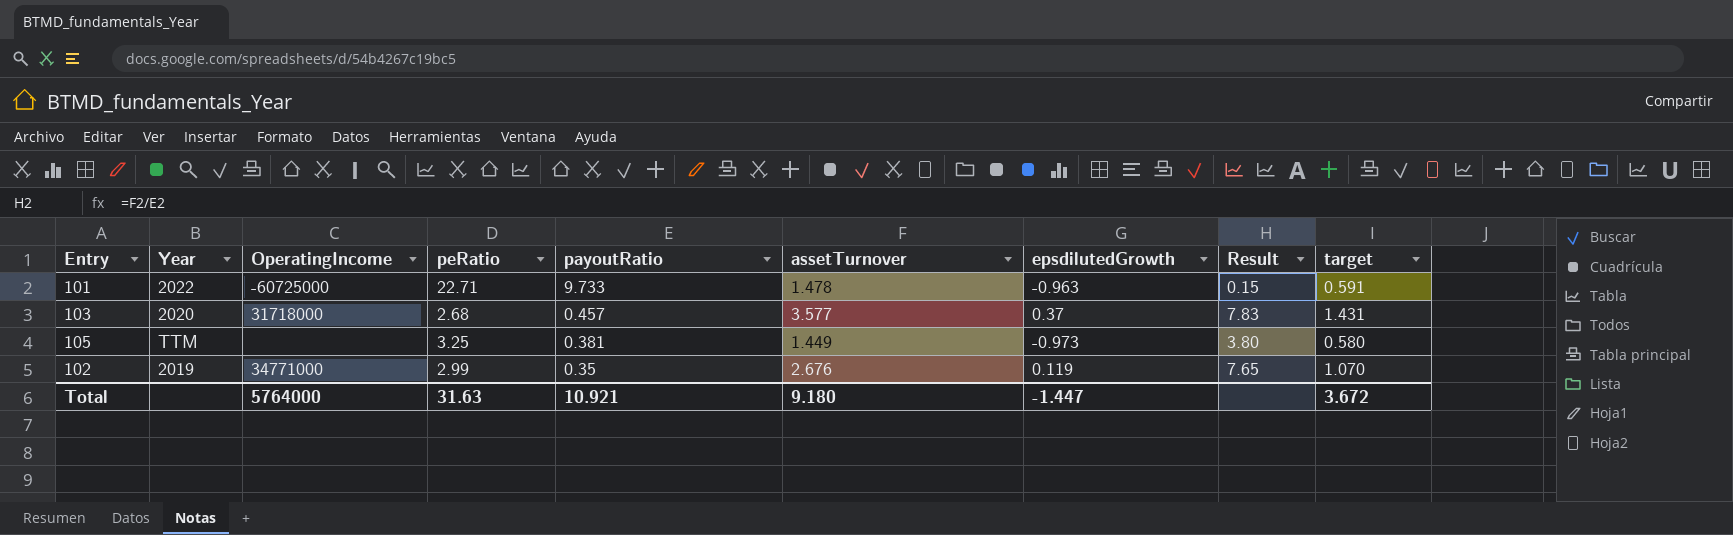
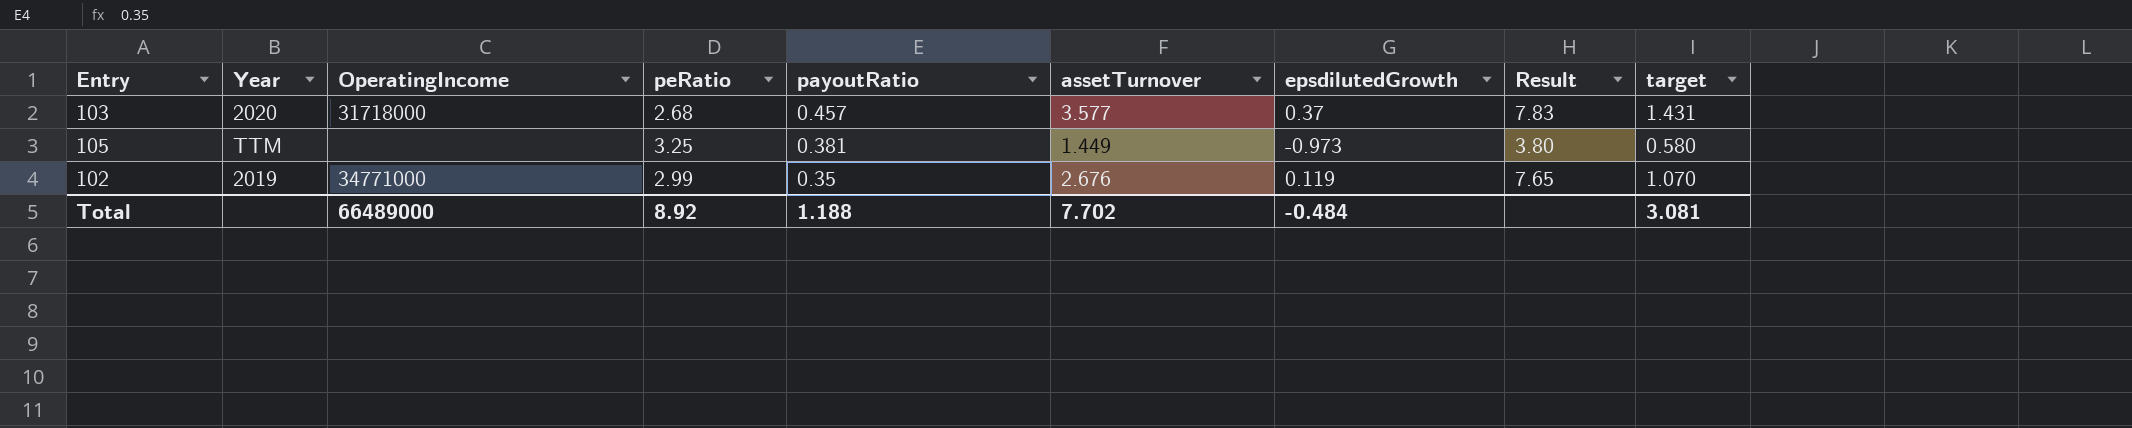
row 101: 2022 | -60725000 | 22.71 | 9.733 | 1.478 | -0.963 | 0.15 | 0.591 -> none
Total | OperatingIncome: 5764000 -> 66489000
Total | peRatio: 31.63 -> 8.92
Total | payoutRatio: 10.921 -> 1.188
Total | assetTurnover: 9.180 -> 7.702
Total | epsdilutedGrowth: -1.447 -> -0.484
Total | target: 3.672 -> 3.081

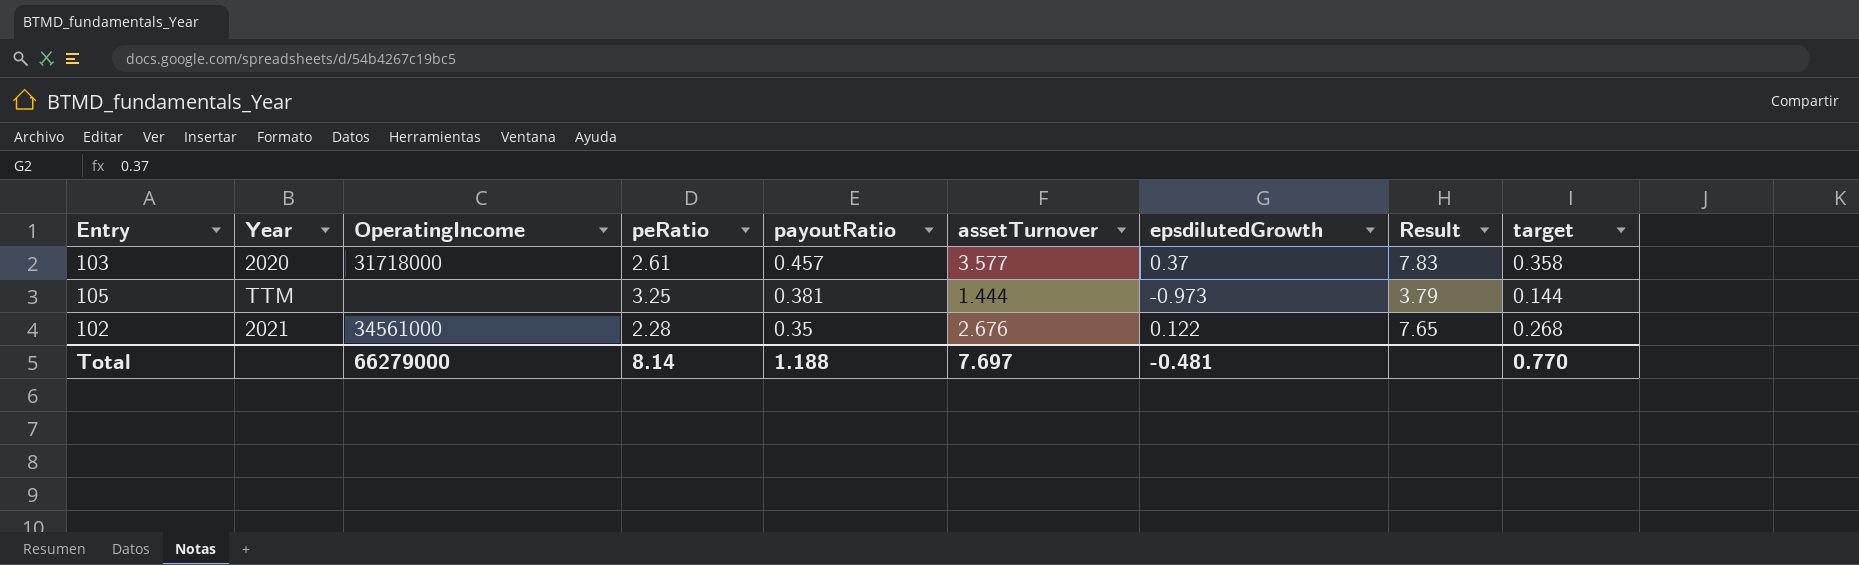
column target | formula: [assetTurnover] * 0.4 -> [assetTurnover] * 0.1
103 | peRatio: 2.68 -> 2.61
105 | assetTurnover: 1.449 -> 1.444
105 | Result: 3.80 -> 3.79
102 | Year: 2019 -> 2021
102 | OperatingIncome: 34771000 -> 34561000
102 | peRatio: 2.99 -> 2.28
102 | epsdilutedGrowth: 0.119 -> 0.122
Total | OperatingIncome: 66489000 -> 66279000
Total | peRatio: 8.92 -> 8.14
Total | assetTurnover: 7.702 -> 7.697
Total | epsdilutedGrowth: -0.484 -> -0.481
Total | target: 3.081 -> 0.770

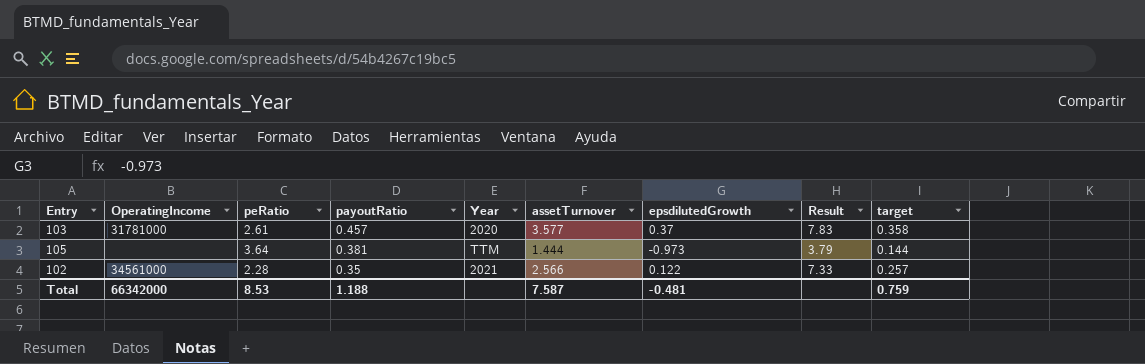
column Year | position: 2 -> 5
103 | OperatingIncome: 31718000 -> 31781000
105 | peRatio: 3.25 -> 3.64
102 | assetTurnover: 2.676 -> 2.566
102 | Result: 7.65 -> 7.33
102 | target: 0.268 -> 0.257
Total | OperatingIncome: 66279000 -> 66342000
Total | peRatio: 8.14 -> 8.53
Total | assetTurnover: 7.697 -> 7.587
Total | target: 0.770 -> 0.759

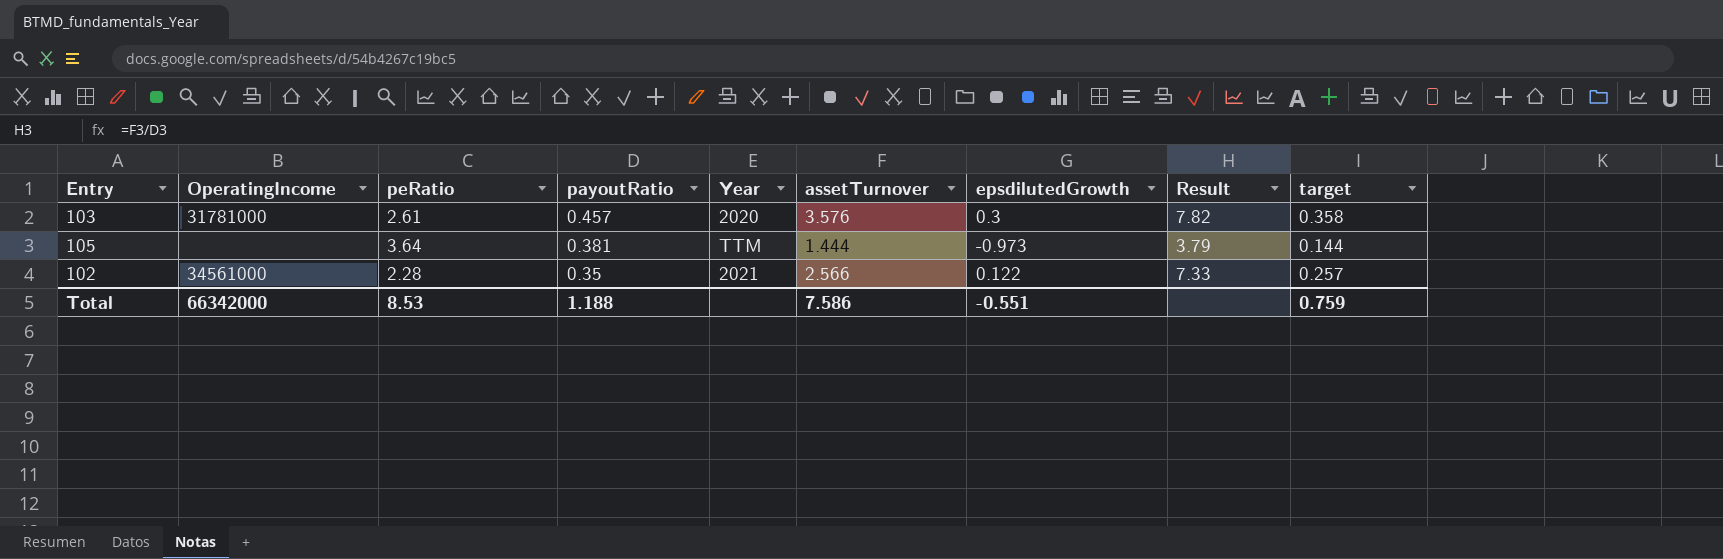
103 | assetTurnover: 3.577 -> 3.576
103 | epsdilutedGrowth: 0.37 -> 0.3
103 | Result: 7.83 -> 7.82
Total | assetTurnover: 7.587 -> 7.586
Total | epsdilutedGrowth: -0.481 -> -0.551

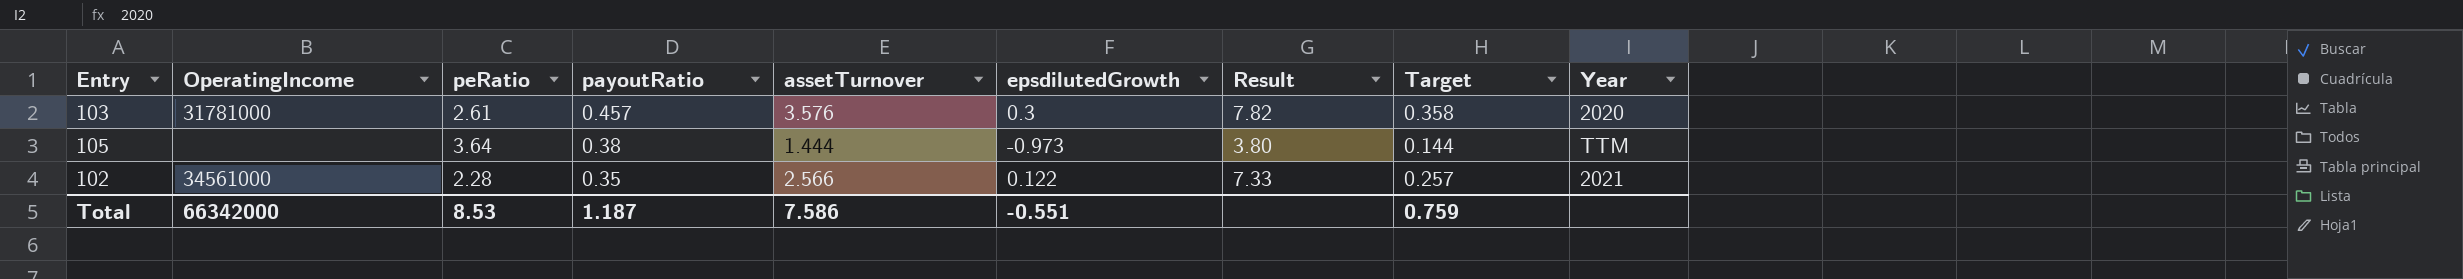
column name: target -> Target
column Year | position: 5 -> 9
105 | payoutRatio: 0.381 -> 0.38
105 | Result: 3.79 -> 3.80
Total | payoutRatio: 1.188 -> 1.187

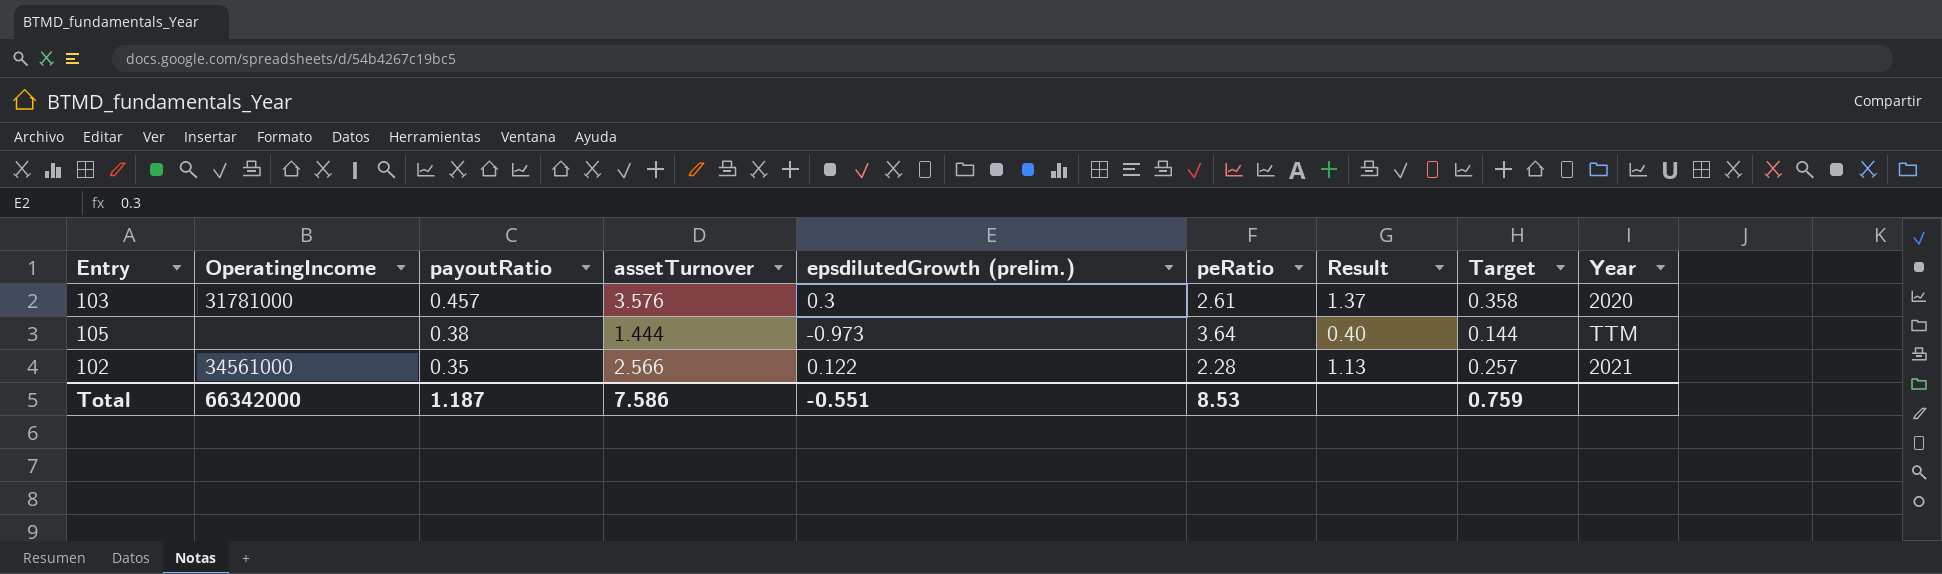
column name: epsdilutedGrowth -> epsdilutedGrowth (prelim.)
column peRatio | position: 3 -> 6
column Result | formula: [assetTurnover] / [payoutRatio] -> [assetTurnover] / [peRatio]

